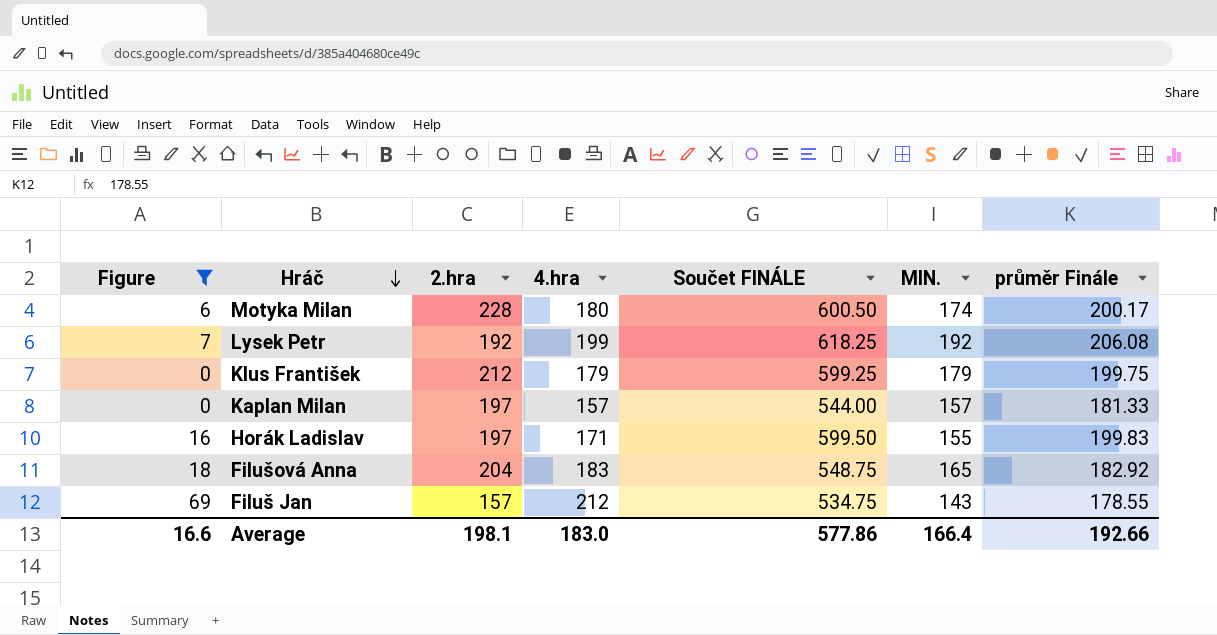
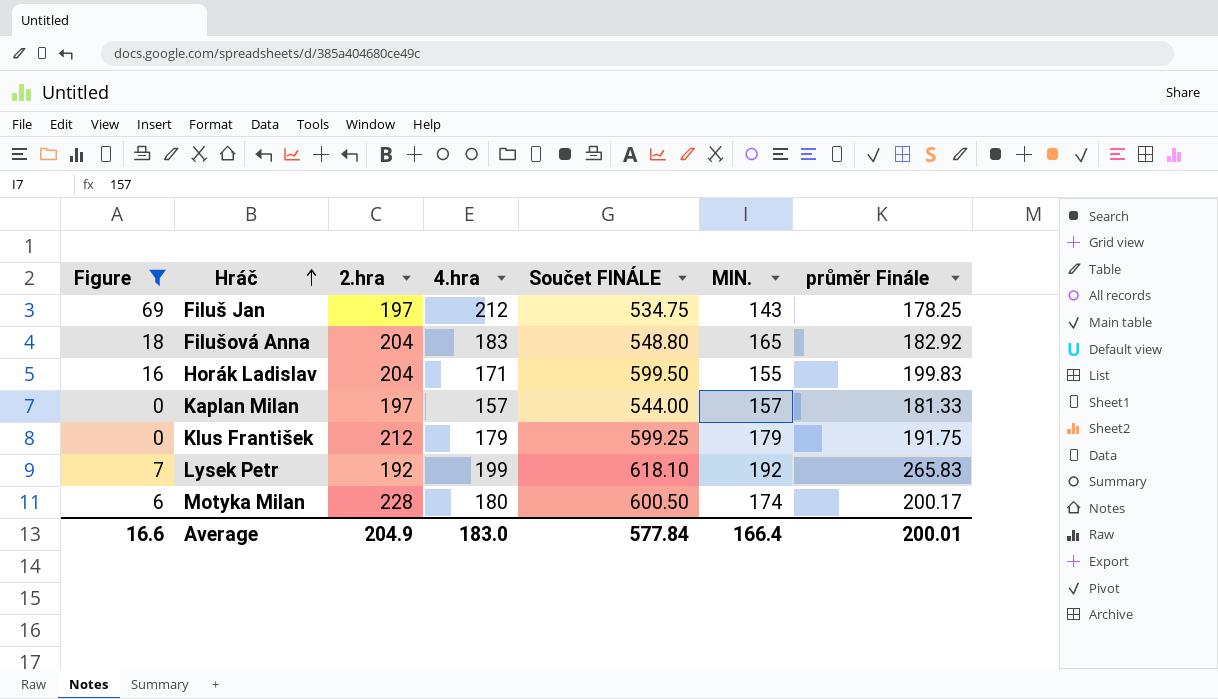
row order: Hráč descending -> Hráč ascending
Filuš Jan | 2.hra: 157 -> 197
Filuš Jan | průměr Finále: 178.55 -> 178.25
Filušová Anna | Součet FINÁLE: 548.75 -> 548.80
Horák Ladislav | 2.hra: 197 -> 204
Klus František | průměr Finále: 199.75 -> 191.75
Lysek Petr | Součet FINÁLE: 618.25 -> 618.10
Lysek Petr | průměr Finále: 206.08 -> 265.83
Average | 2.hra: 198.1 -> 204.9
Average | Součet FINÁLE: 577.86 -> 577.84
Average | průměr Finále: 192.66 -> 200.01

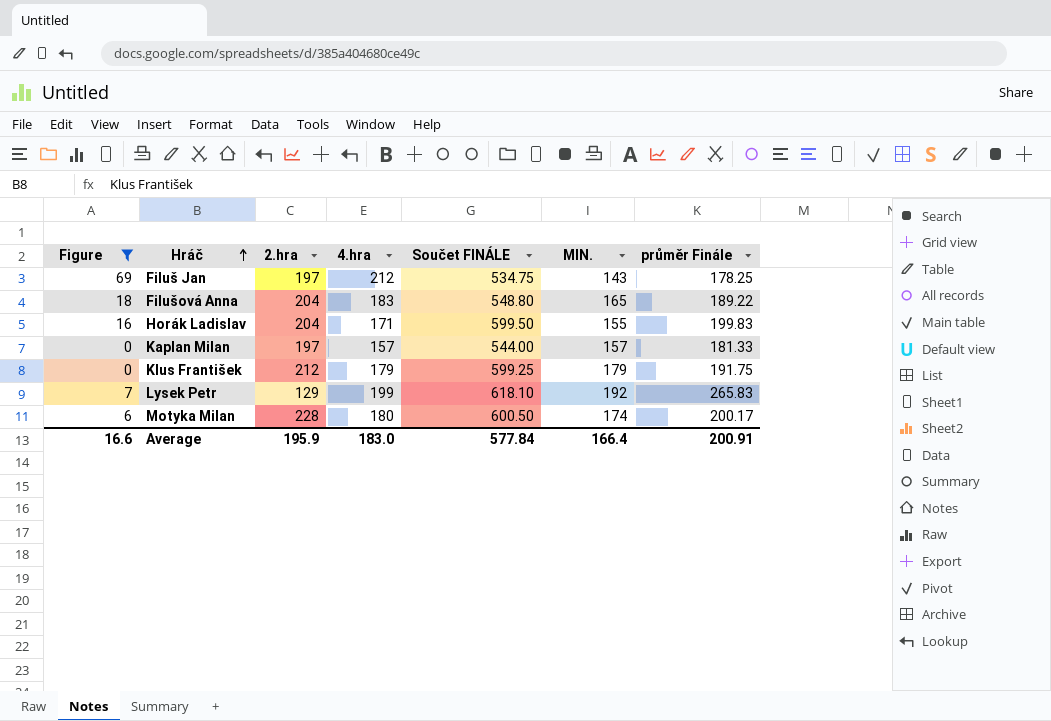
Filušová Anna | průměr Finále: 182.92 -> 189.22
Lysek Petr | 2.hra: 192 -> 129
Average | 2.hra: 204.9 -> 195.9
Average | průměr Finále: 200.01 -> 200.91

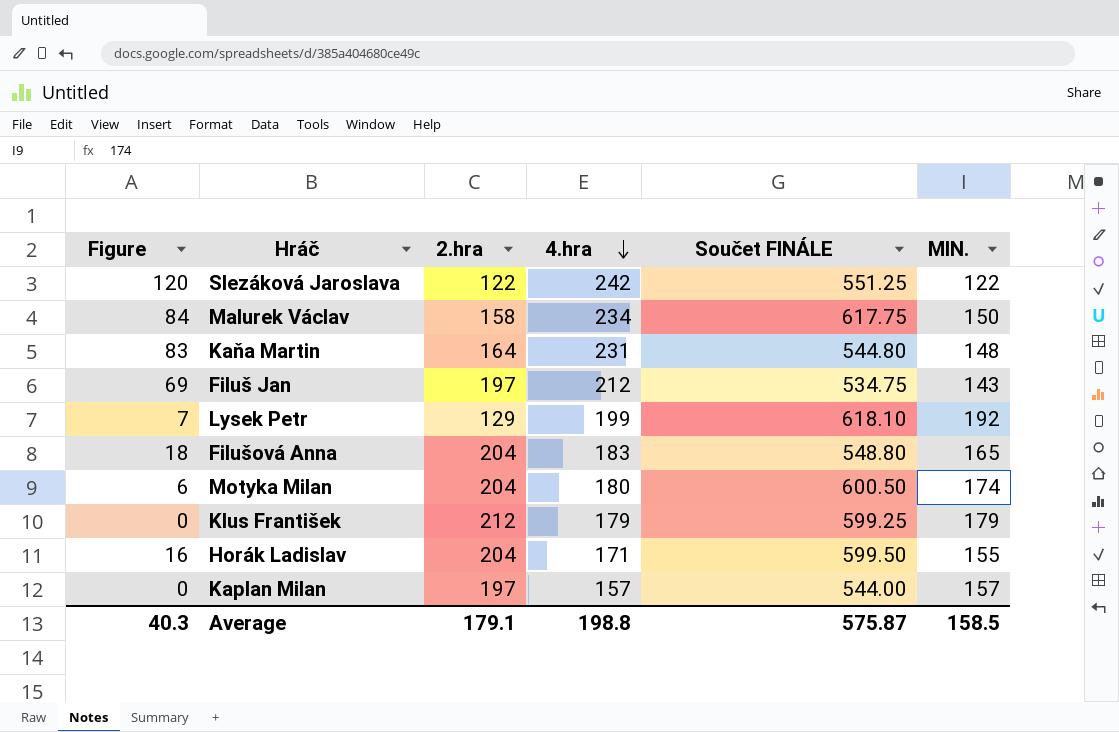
filter: Figure <= 69 -> none
row order: Hráč ascending -> 4.hra descending
column průměr Finále | position: 7 -> none
Motyka Milan | 2.hra: 228 -> 204
Average | Figure: 16.6 -> 40.3
Average | 2.hra: 195.9 -> 179.1
Average | 4.hra: 183.0 -> 198.8
Average | Součet FINÁLE: 577.84 -> 575.87
Average | MIN.: 166.4 -> 158.5

